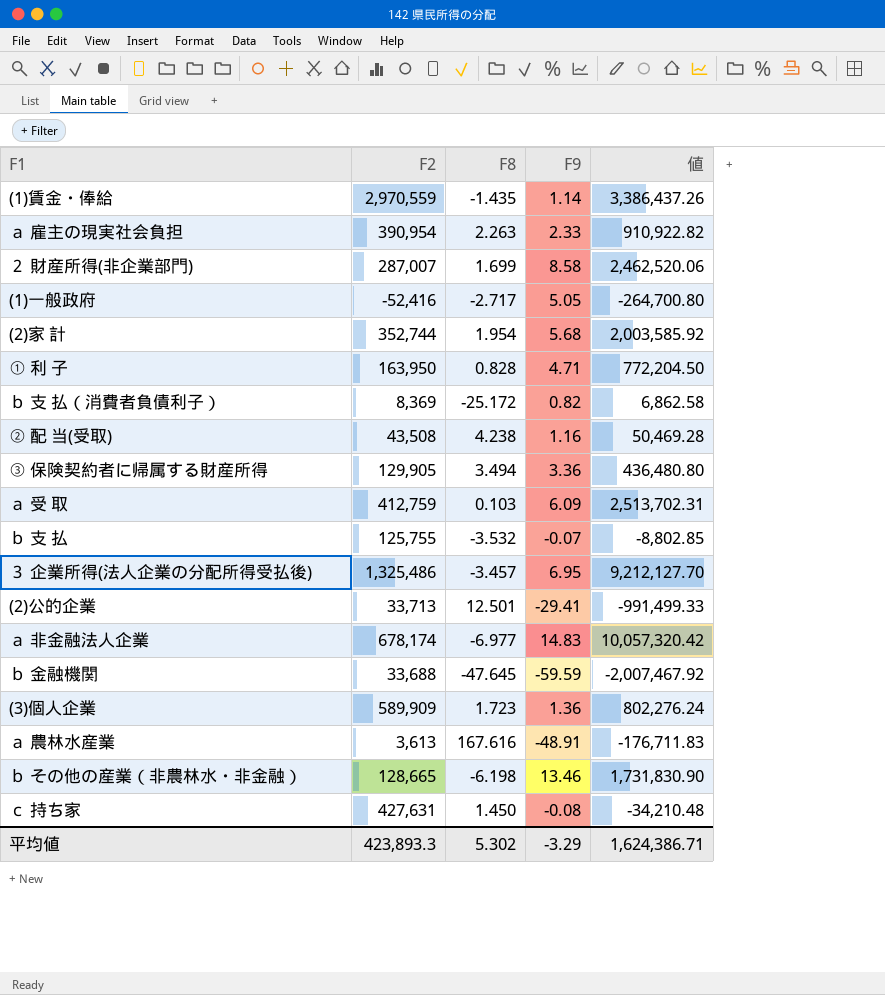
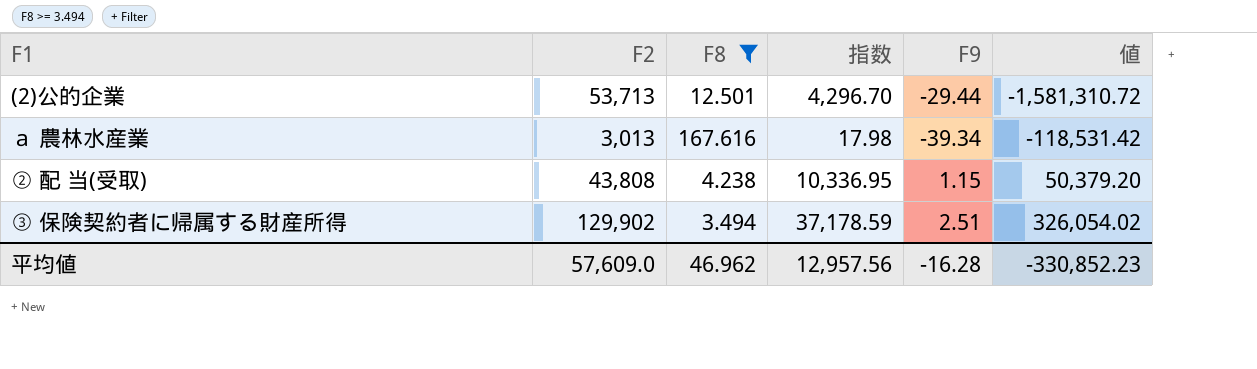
filter: none -> F8 >= 3.494
row order: none -> 値 ascending
column 指数 | formula: none -> [F2] / [F8]
(2)公的企業 | F2: 33,713 -> 53,713
(2)公的企業 | F9: -29.41 -> -29.44
(2)公的企業 | 値: -991,499.33 -> -1,581,310.72
ａ 農林水産業 | F2: 3,613 -> 3,013
ａ 農林水産業 | F9: -48.91 -> -39.34
ａ 農林水産業 | 値: -176,711.83 -> -118,531.42
② 配 当(受取) | F2: 43,508 -> 43,808
② 配 当(受取) | F9: 1.16 -> 1.15
② 配 当(受取) | 値: 50,469.28 -> 50,379.20
③ 保険契約者に帰属する財産所得 | F2: 129,905 -> 129,902
③ 保険契約者に帰属する財産所得 | F9: 3.36 -> 2.51
③ 保険契約者に帰属する財産所得 | 値: 436,480.80 -> 326,054.02
平均値 | F2: 423,893.3 -> 57,609.0
平均値 | F8: 5.302 -> 46.962
平均値 | F9: -3.29 -> -16.28
平均値 | 値: 1,624,386.71 -> -330,852.23

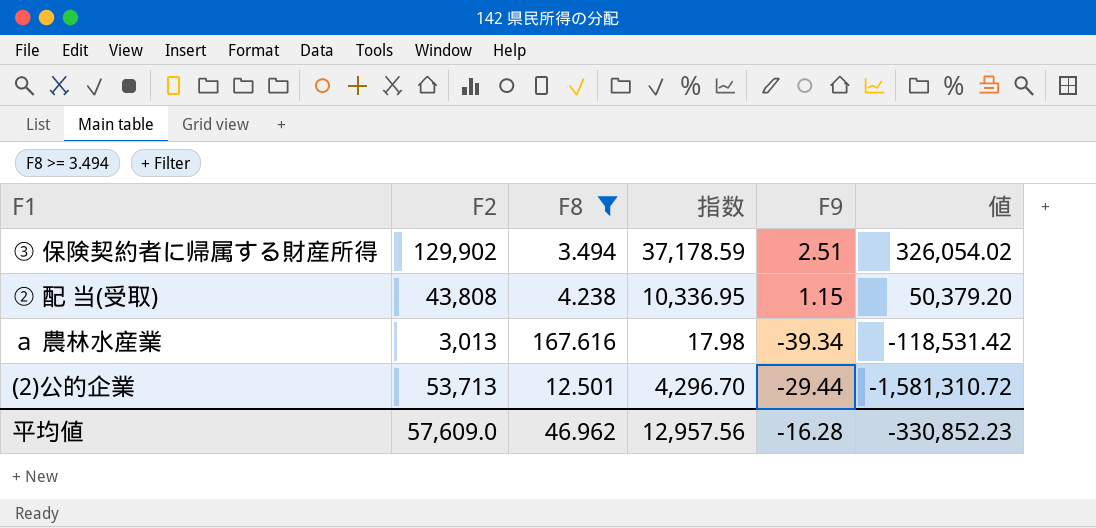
row order: 値 ascending -> 値 descending

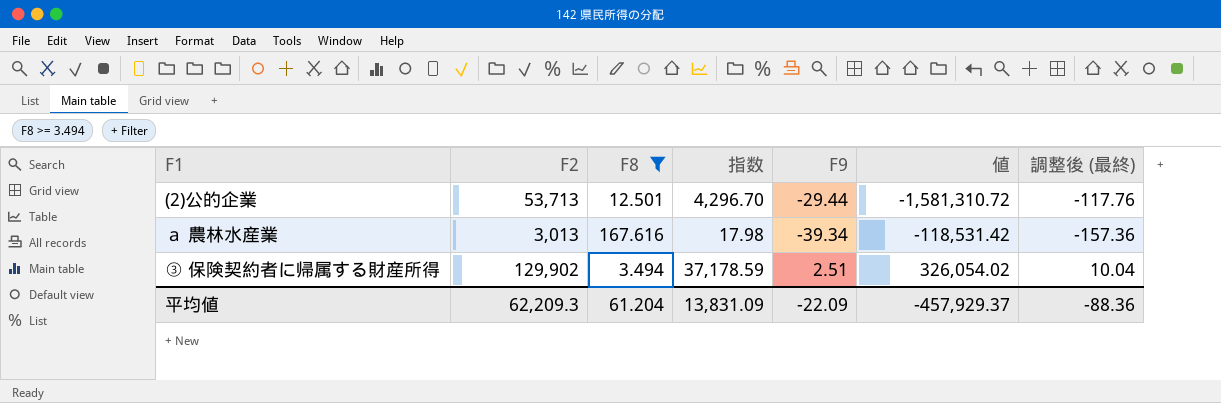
row order: 値 descending -> 値 ascending
column 調整後 (最終) | formula: none -> [F9] * 4
row ② 配 当(受取): 43,808 | 4.238 | 10,336.95 | 1.15 | 50,379.20 -> none
平均値 | F2: 57,609.0 -> 62,209.3
平均値 | F8: 46.962 -> 61.204
平均値 | 指数: 12,957.56 -> 13,831.09
平均値 | F9: -16.28 -> -22.09
平均値 | 値: -330,852.23 -> -457,929.37

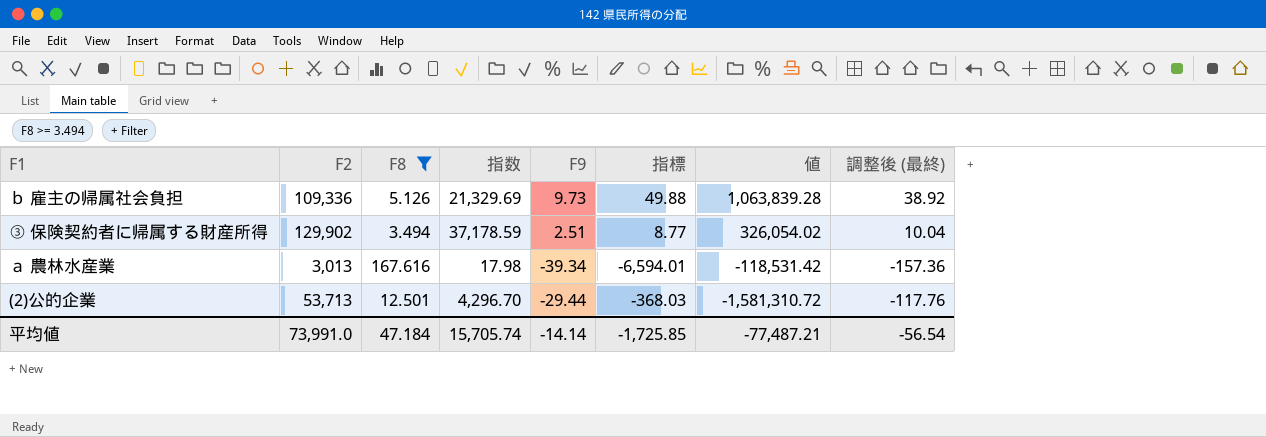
row order: 値 ascending -> 値 descending
column 指標 | formula: none -> [F8] * [F9]
row ｂ 雇主の帰属社会負担: none -> 109,336 | 5.126 | 21,329.69 | 9.73 | 49.88 | 1,063,839.28 | 38.92
平均値 | F2: 62,209.3 -> 73,991.0
平均値 | F8: 61.204 -> 47.184
平均値 | 指数: 13,831.09 -> 15,705.74
平均値 | F9: -22.09 -> -14.14
平均値 | 値: -457,929.37 -> -77,487.21
平均値 | 調整後 (最終): -88.36 -> -56.54

